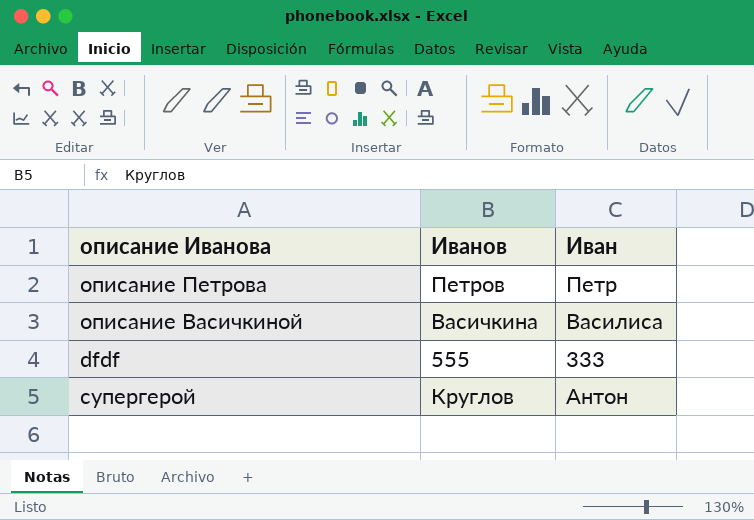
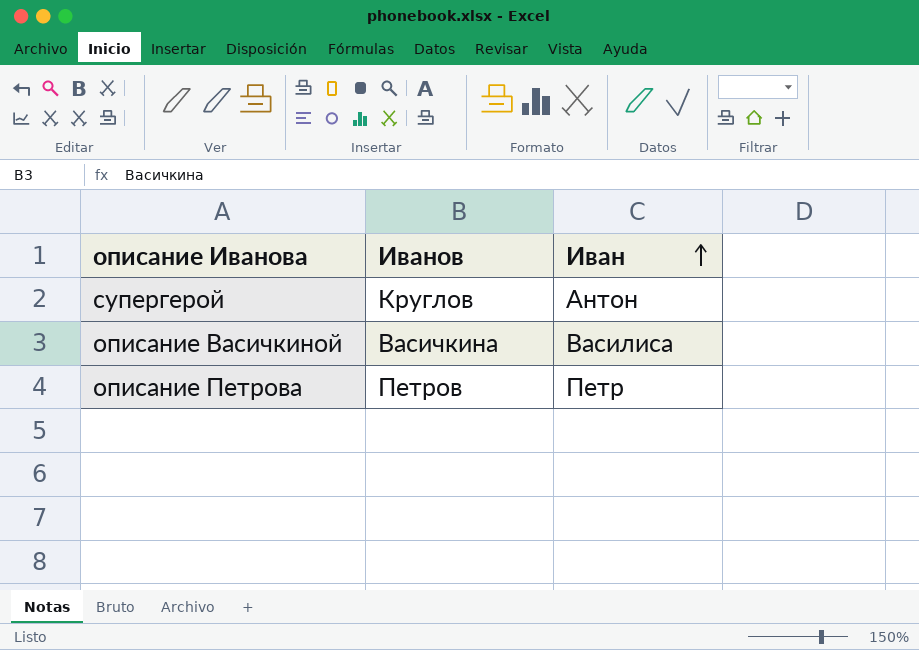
row order: none -> Иван ascending
row dfdf: 555 | 333 -> none

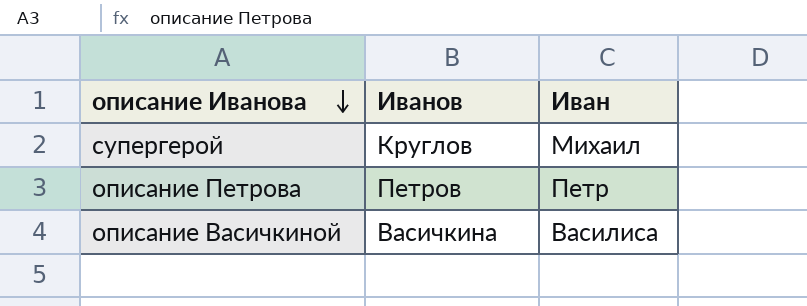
row order: Иван ascending -> описание Иванова descending
супергерой | Иван: Антон -> Михаил

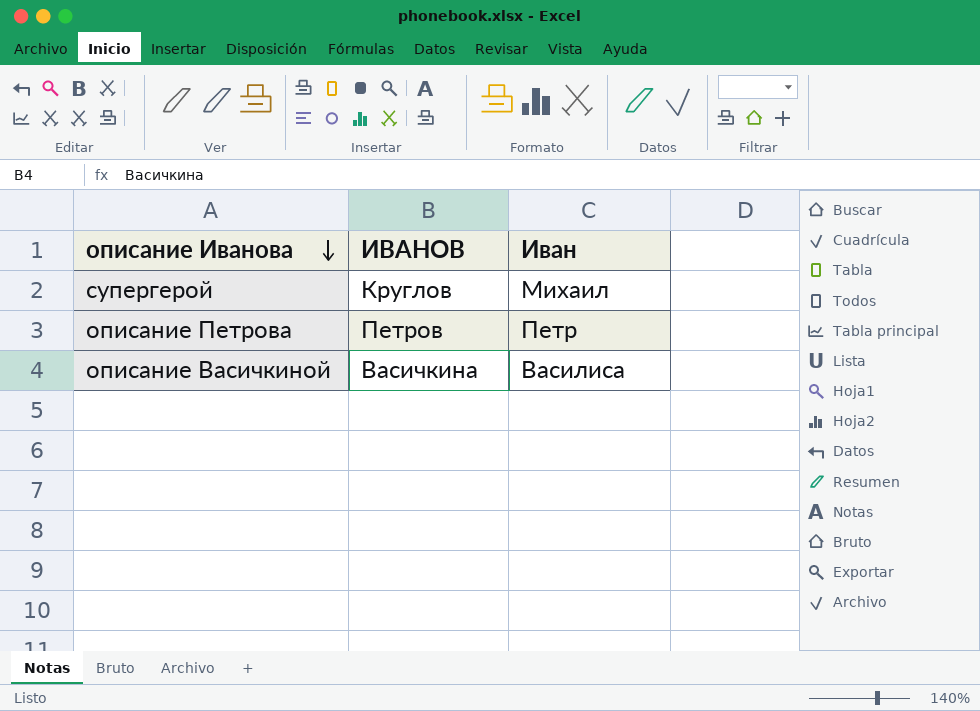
column name: Иванов -> ИВАНОВ

